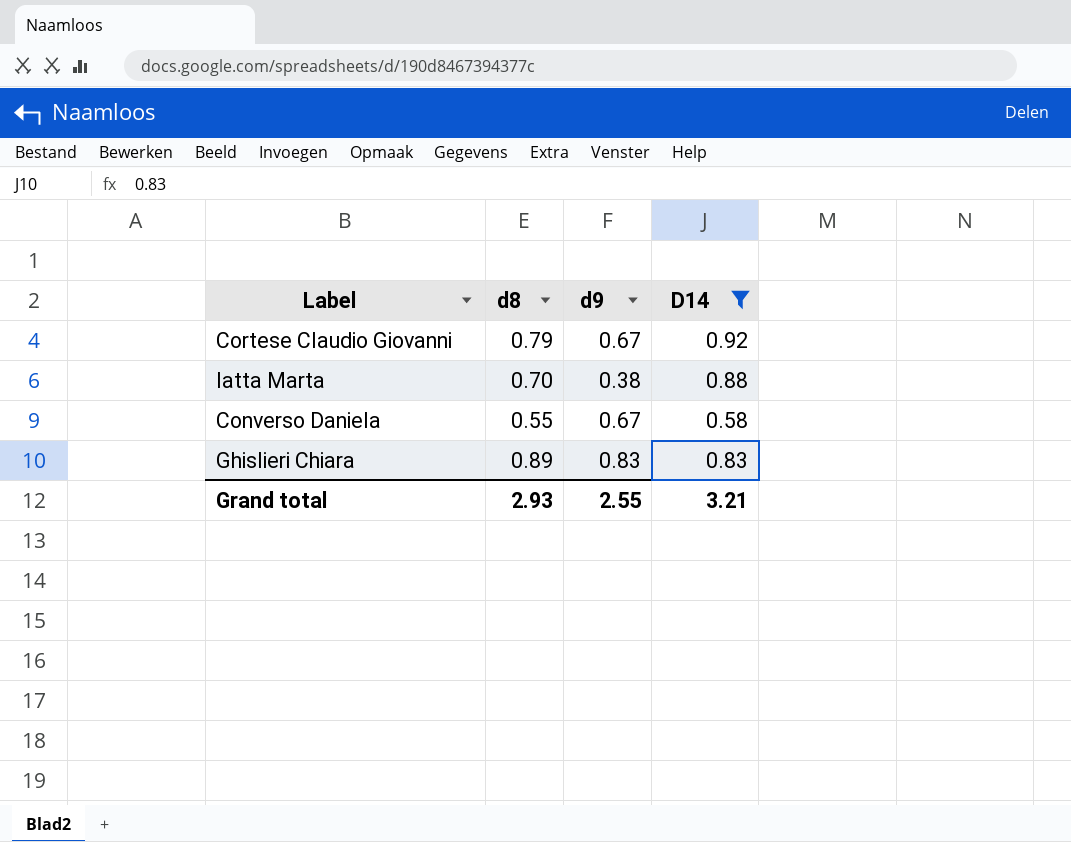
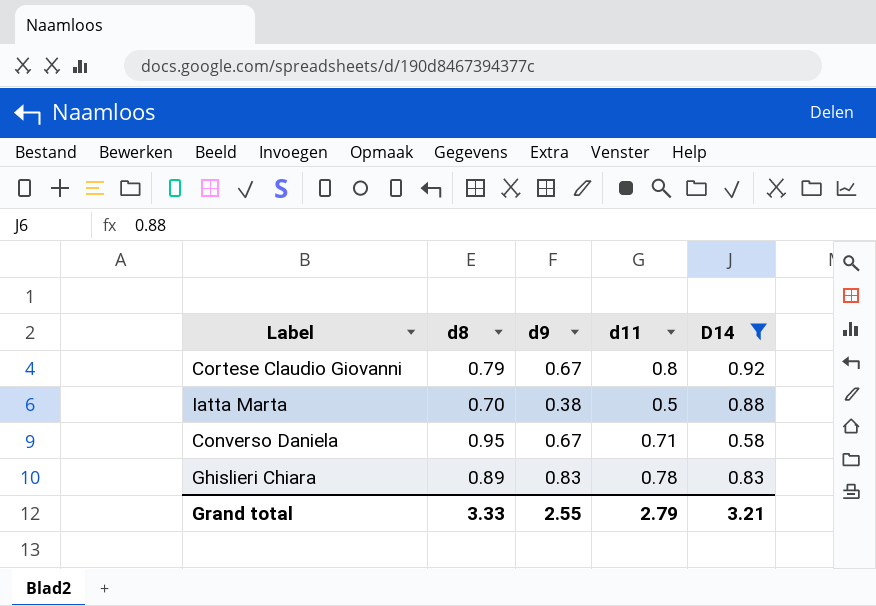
column d11 | position: none -> 4
Converso Daniela | d8: 0.55 -> 0.95
Grand total | d8: 2.93 -> 3.33

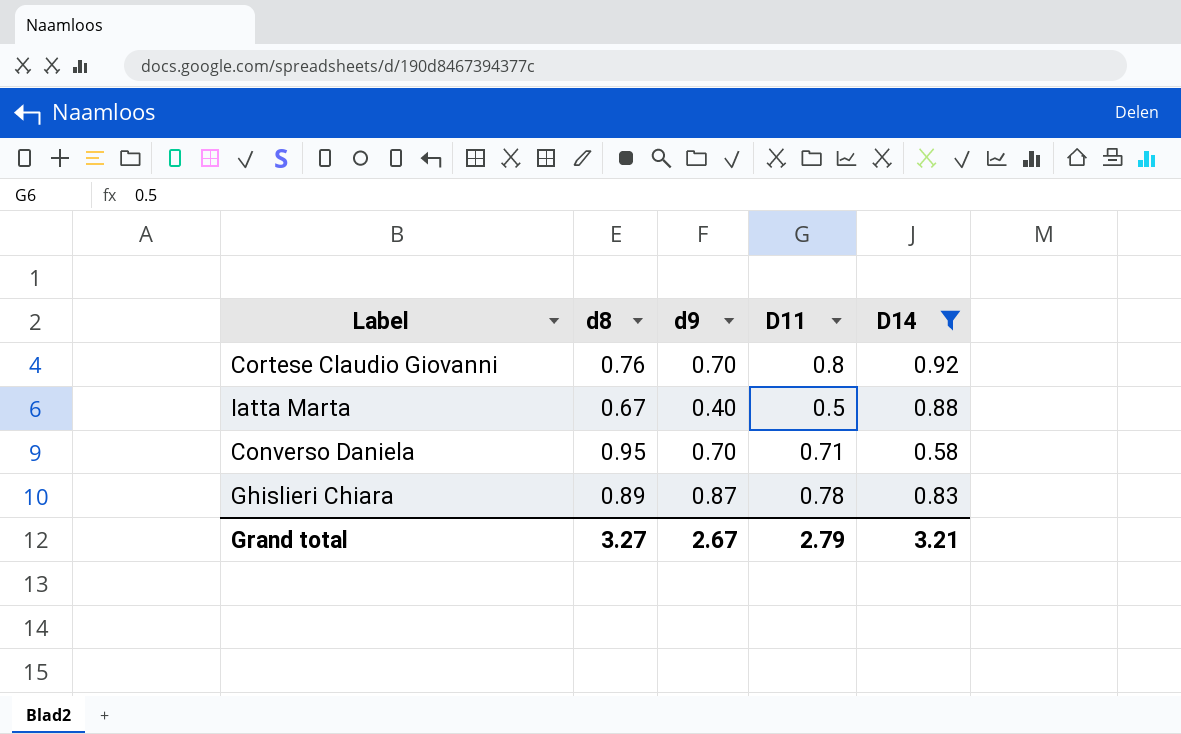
column name: d11 -> D11
Cortese Claudio Giovanni | d8: 0.79 -> 0.76
Cortese Claudio Giovanni | d9: 0.67 -> 0.70
Iatta Marta | d8: 0.70 -> 0.67
Iatta Marta | d9: 0.38 -> 0.40
Converso Daniela | d9: 0.67 -> 0.70
Ghislieri Chiara | d9: 0.83 -> 0.87
Grand total | d8: 3.33 -> 3.27
Grand total | d9: 2.55 -> 2.67

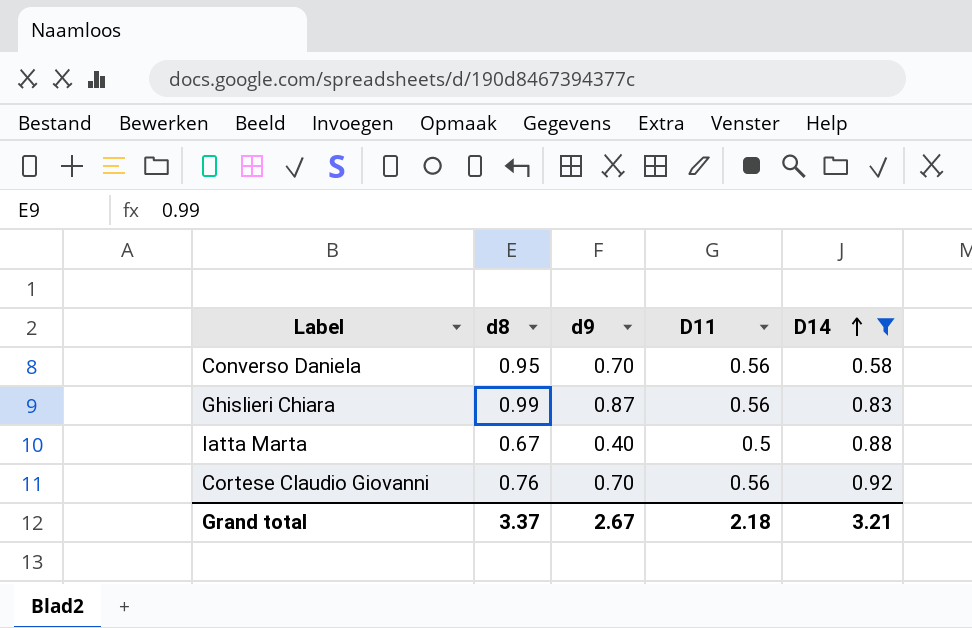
row order: none -> D14 ascending
Converso Daniela | D11: 0.71 -> 0.56
Ghislieri Chiara | d8: 0.89 -> 0.99
Ghislieri Chiara | D11: 0.78 -> 0.56
Cortese Claudio Giovanni | D11: 0.8 -> 0.56
Grand total | d8: 3.27 -> 3.37
Grand total | D11: 2.79 -> 2.18

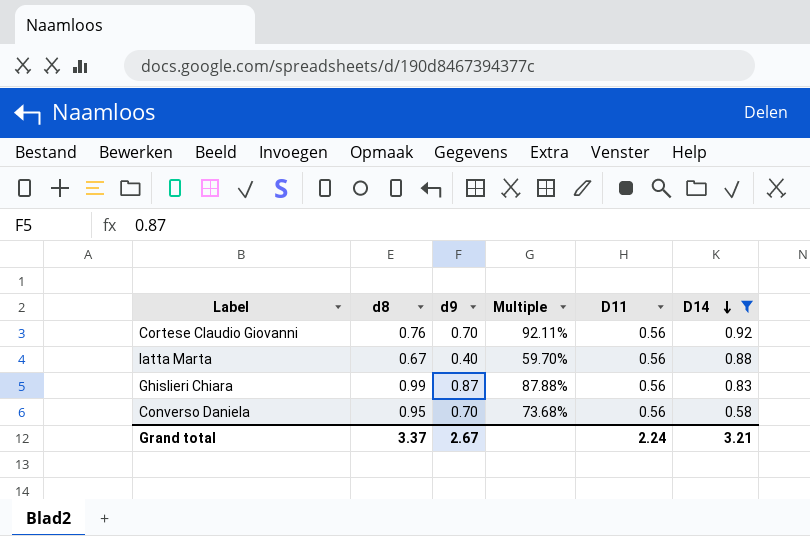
row order: D14 ascending -> D14 descending
column Multiple | formula: none -> [d9] / [d8]
Iatta Marta | D11: 0.5 -> 0.56
Grand total | D11: 2.18 -> 2.24

